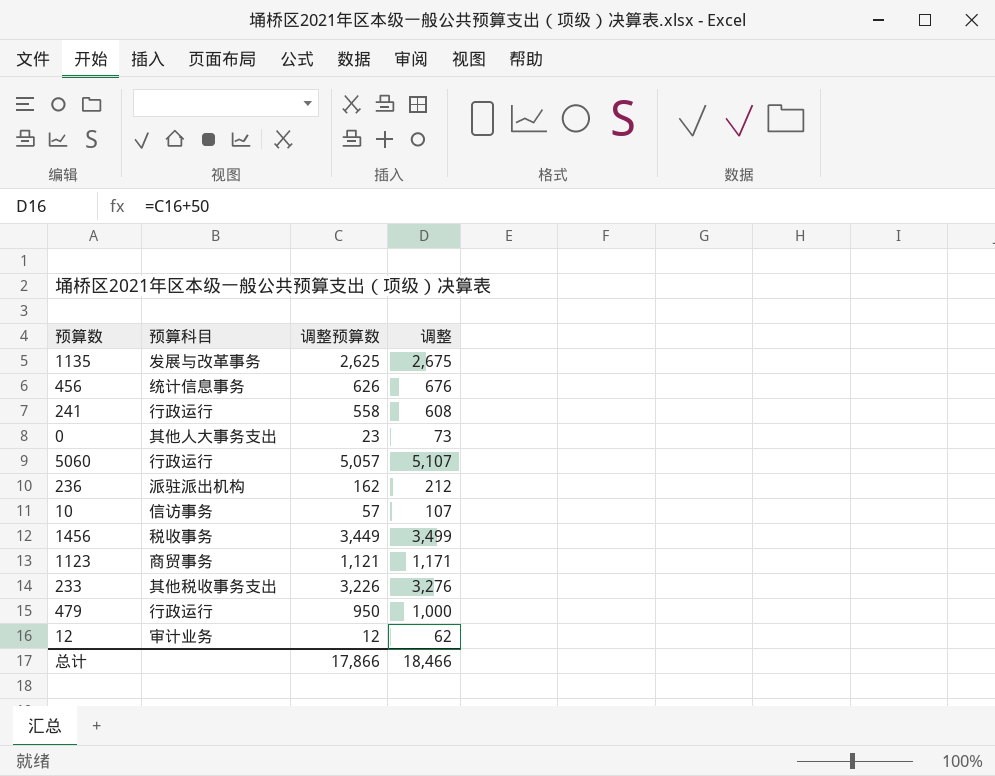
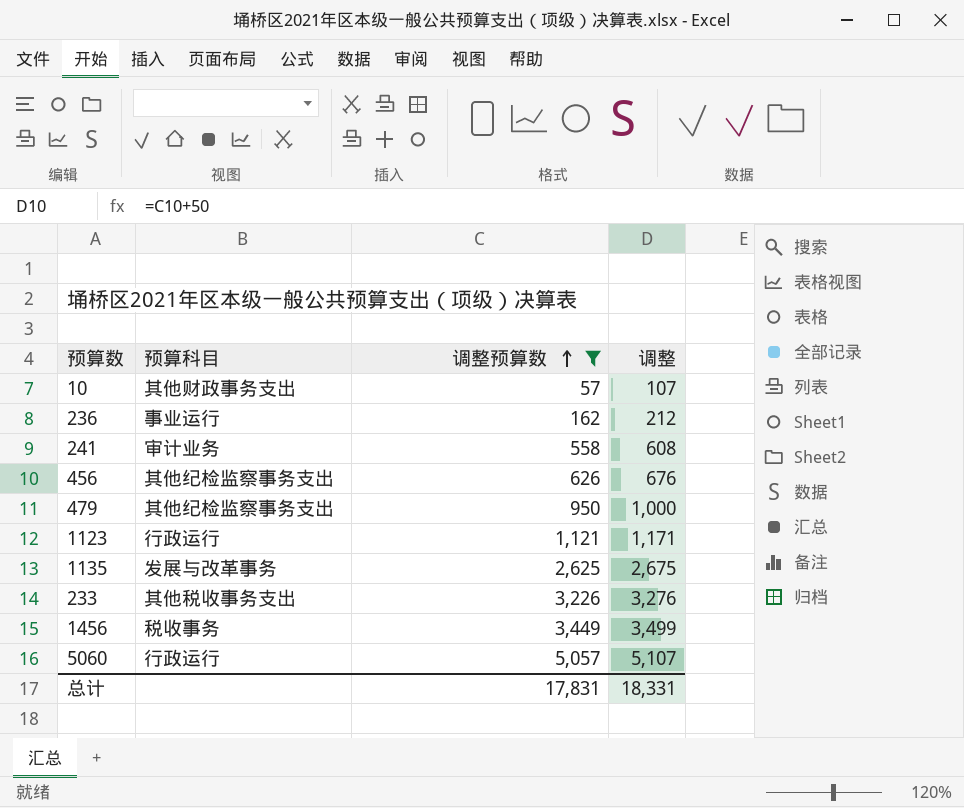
filter: none -> 调整预算数 >= 57
row order: none -> 调整预算数 ascending
10 | 预算科目: 信访事务 -> 其他财政事务支出
236 | 预算科目: 派驻派出机构 -> 事业运行
241 | 预算科目: 行政运行 -> 审计业务
456 | 预算科目: 统计信息事务 -> 其他纪检监察事务支出
479 | 预算科目: 行政运行 -> 其他纪检监察事务支出
1123 | 预算科目: 商贸事务 -> 行政运行
总计 | 调整预算数: 17,866 -> 17,831
总计 | 调整: 18,466 -> 18,331

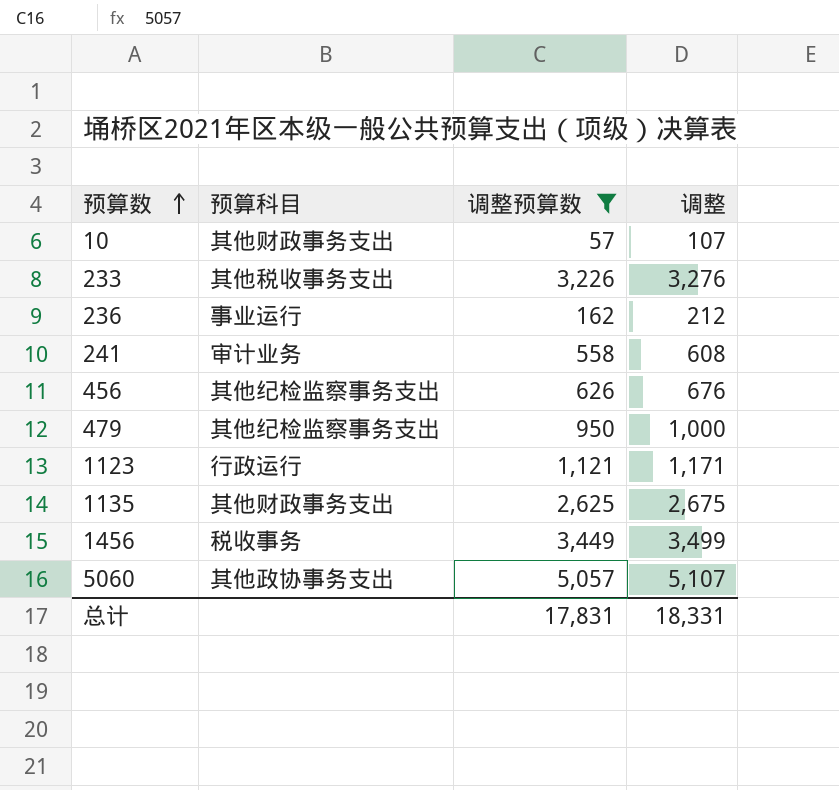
row order: 调整预算数 ascending -> 预算数 ascending
1135 | 预算科目: 发展与改革事务 -> 其他财政事务支出
5060 | 预算科目: 行政运行 -> 其他政协事务支出

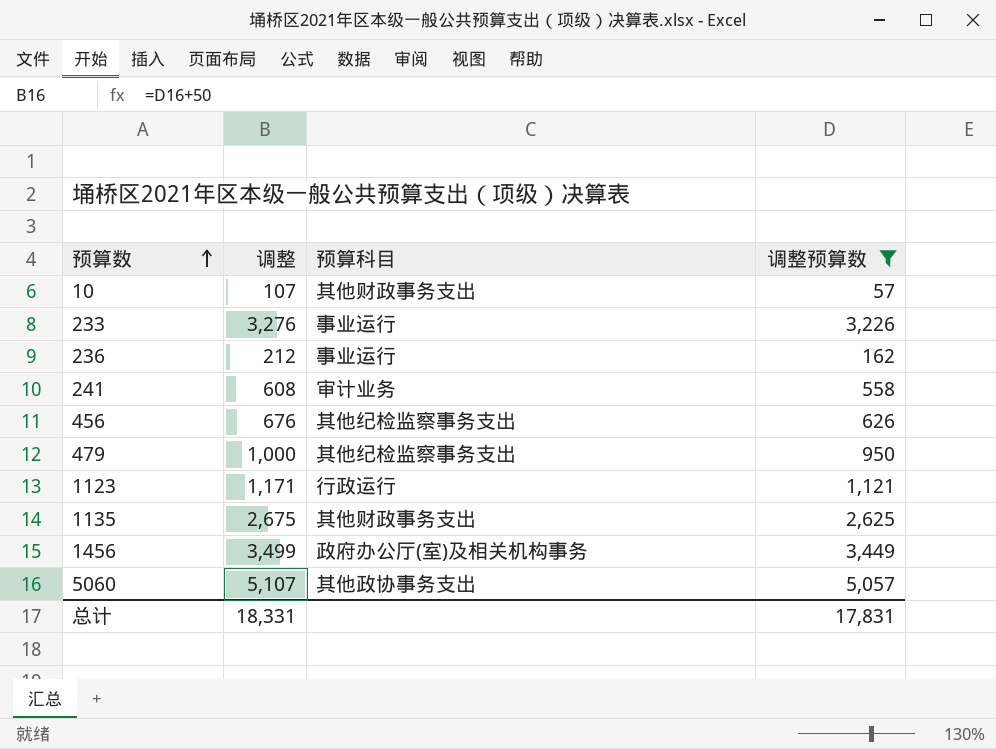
column 调整 | position: 4 -> 2
233 | 预算科目: 其他税收事务支出 -> 事业运行
1456 | 预算科目: 税收事务 -> 政府办公厅(室)及相关机构事务

